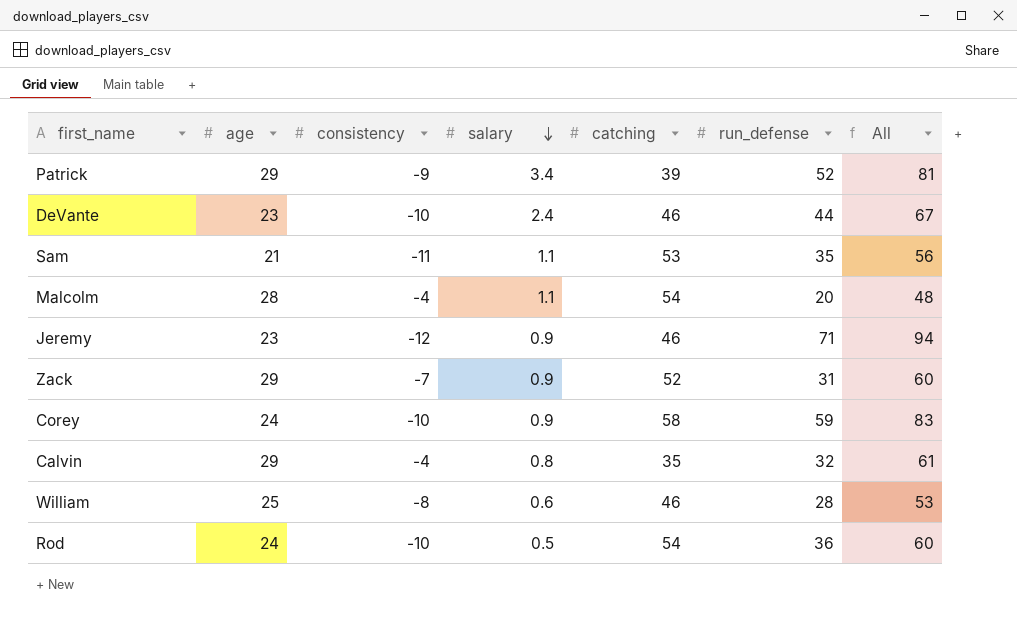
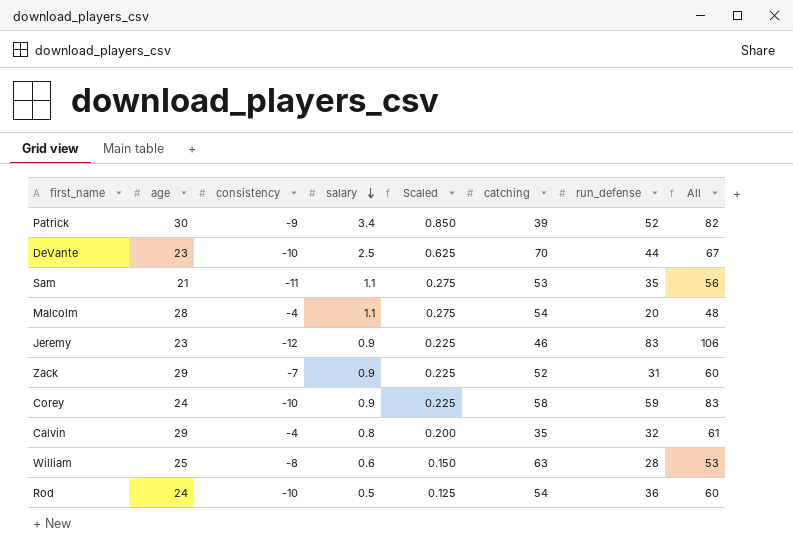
column Scaled | formula: none -> [salary] * 0.25
Patrick | age: 29 -> 30
Patrick | All: 81 -> 82
DeVante | salary: 2.4 -> 2.5
DeVante | catching: 46 -> 70
Jeremy | run_defense: 71 -> 83
Jeremy | All: 94 -> 106
William | catching: 46 -> 63

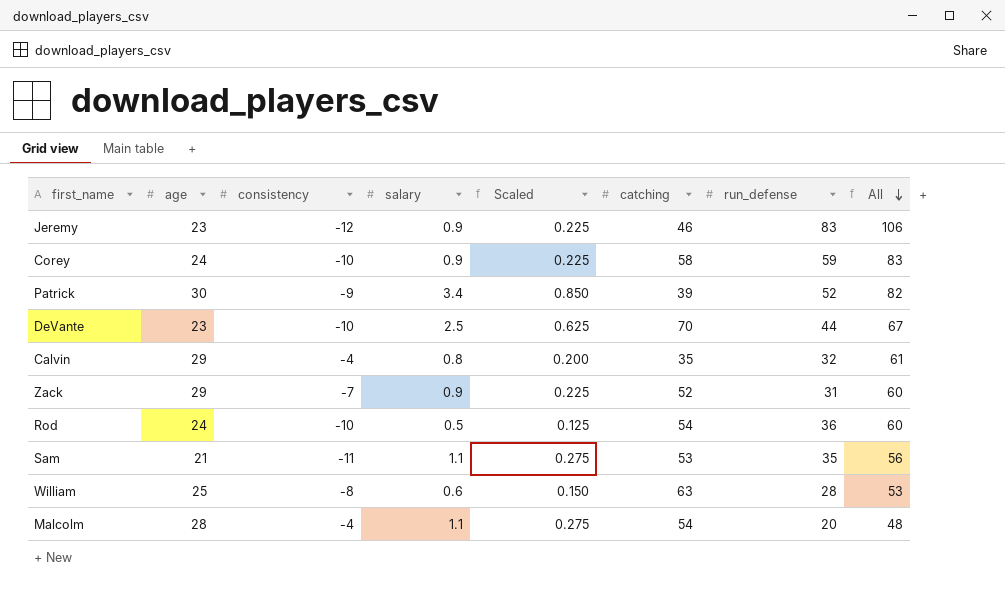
row order: salary descending -> All descending

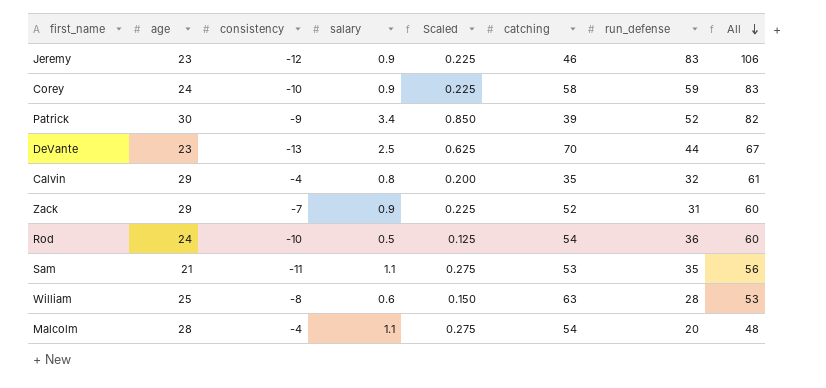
DeVante | consistency: -10 -> -13

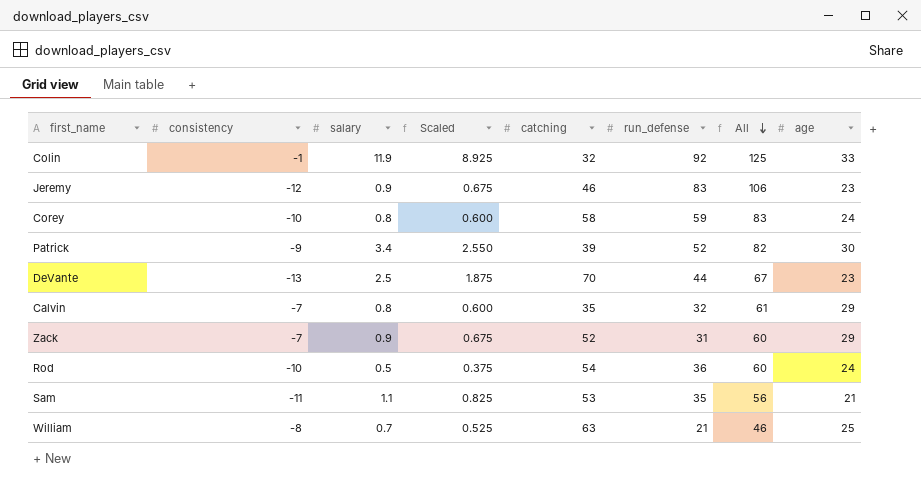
column Scaled | formula: [salary] * 0.25 -> [salary] * 0.75
column age | position: 2 -> 8
row Malcolm: 28 | -4 | 1.1 | 0.275 | 54 | 20 | 48 -> none
row Colin: none -> -1 | 11.9 | 8.925 | 32 | 92 | 125 | 33
Corey | salary: 0.9 -> 0.8
Calvin | consistency: -4 -> -7
William | salary: 0.6 -> 0.7
William | run_defense: 28 -> 21
William | All: 53 -> 46

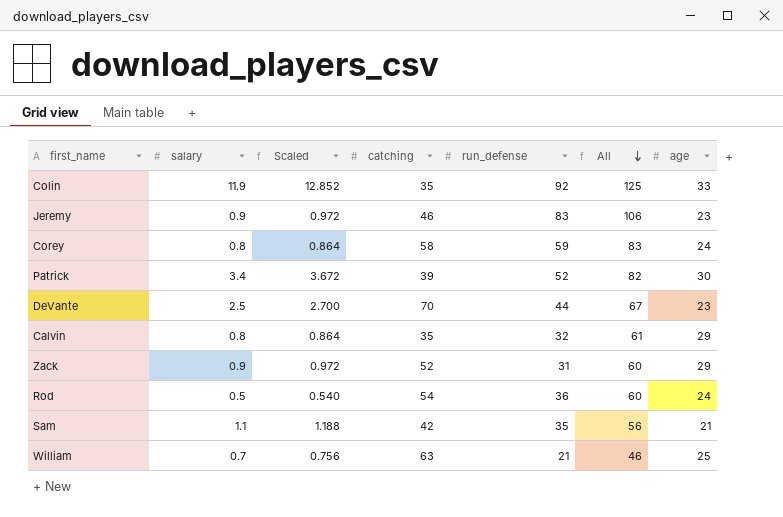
column consistency | position: 2 -> none
column Scaled | formula: [salary] * 0.75 -> [salary] * 1.08
Colin | catching: 32 -> 35
Sam | catching: 53 -> 42

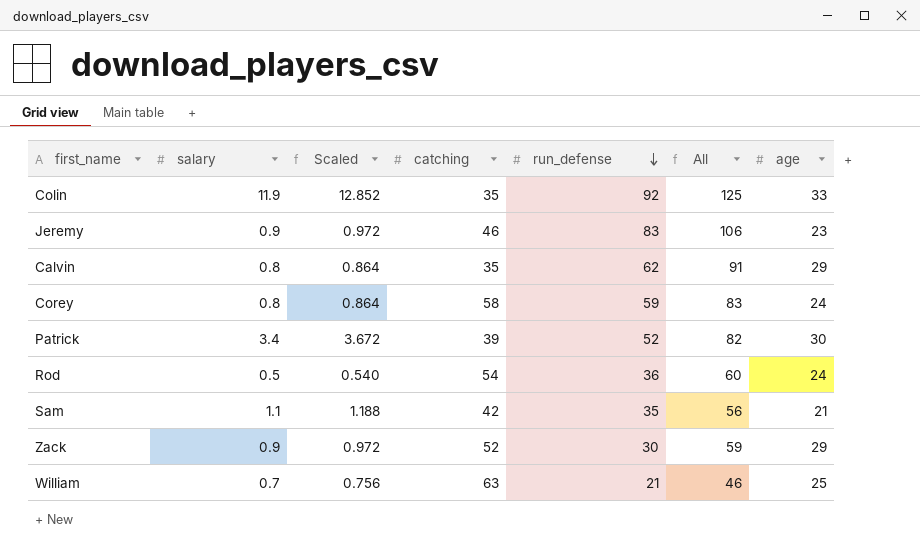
row order: All descending -> run_defense descending
row DeVante: 2.5 | 2.700 | 70 | 44 | 67 | 23 -> none
Calvin | run_defense: 32 -> 62
Calvin | All: 61 -> 91
Zack | run_defense: 31 -> 30
Zack | All: 60 -> 59

